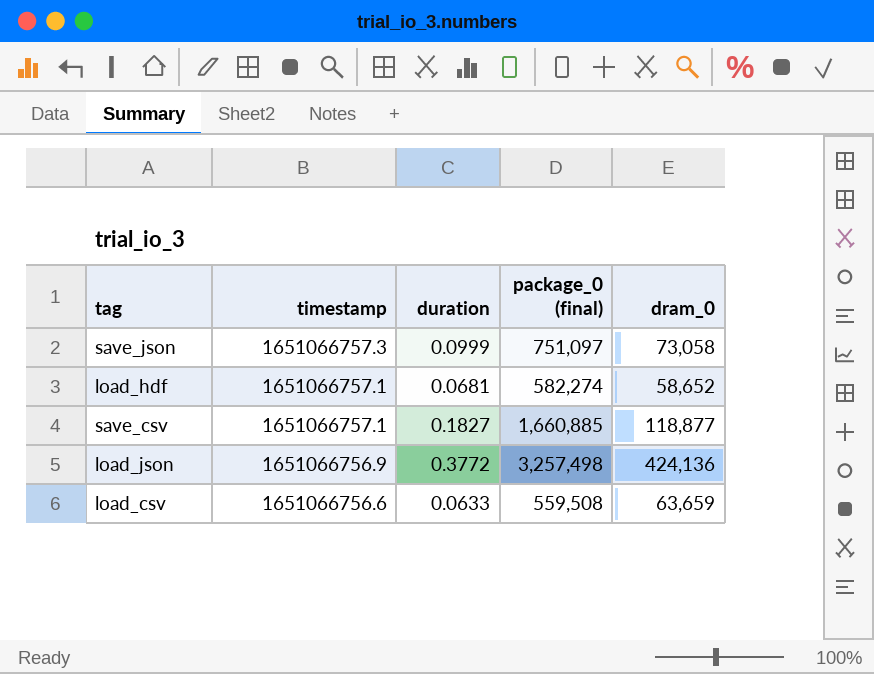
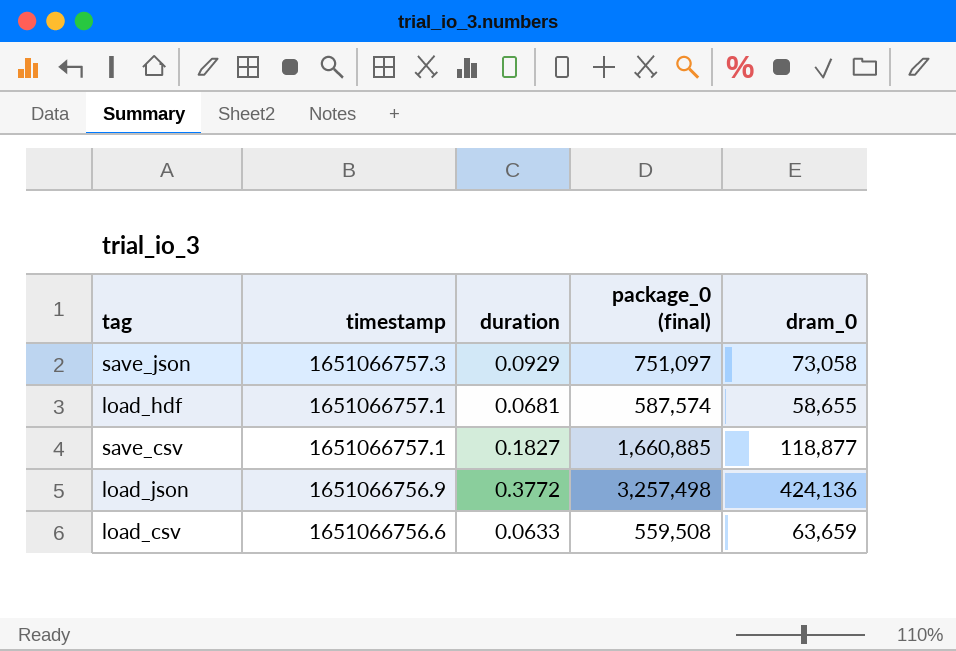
save_json | duration: 0.0999 -> 0.0929
load_hdf | package_0 (final): 582,274 -> 587,574
load_hdf | dram_0: 58,652 -> 58,655

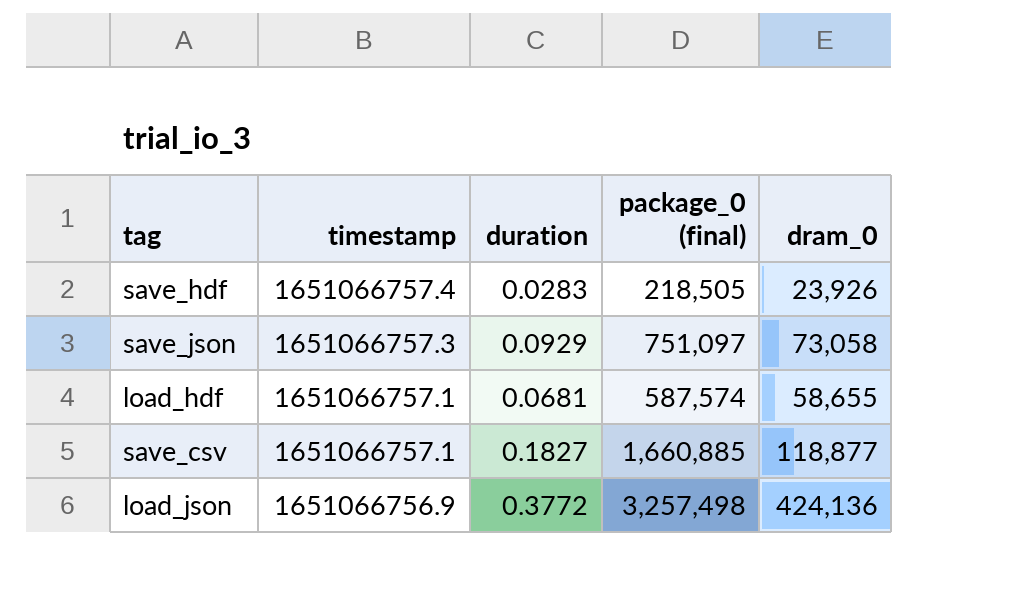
row load_csv: 1651066756.6 | 0.0633 | 559,508 | 63,659 -> none
row save_hdf: none -> 1651066757.4 | 0.0283 | 218,505 | 23,926

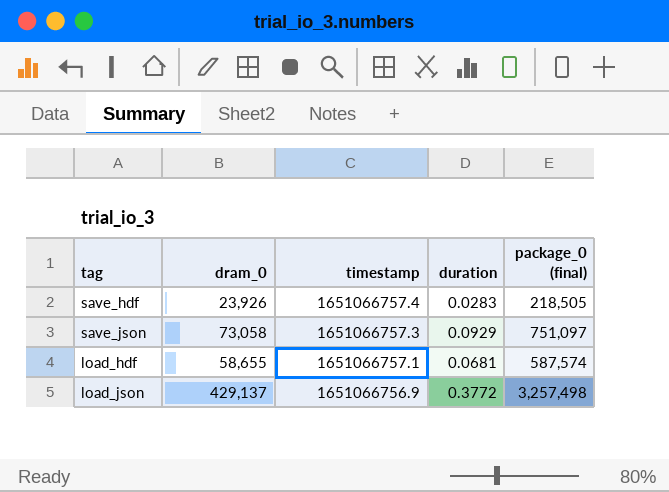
column dram_0 | position: 5 -> 2
row save_csv: 1651066757.1 | 0.1827 | 1,660,885 | 118,877 -> none
load_json | dram_0: 424,136 -> 429,137

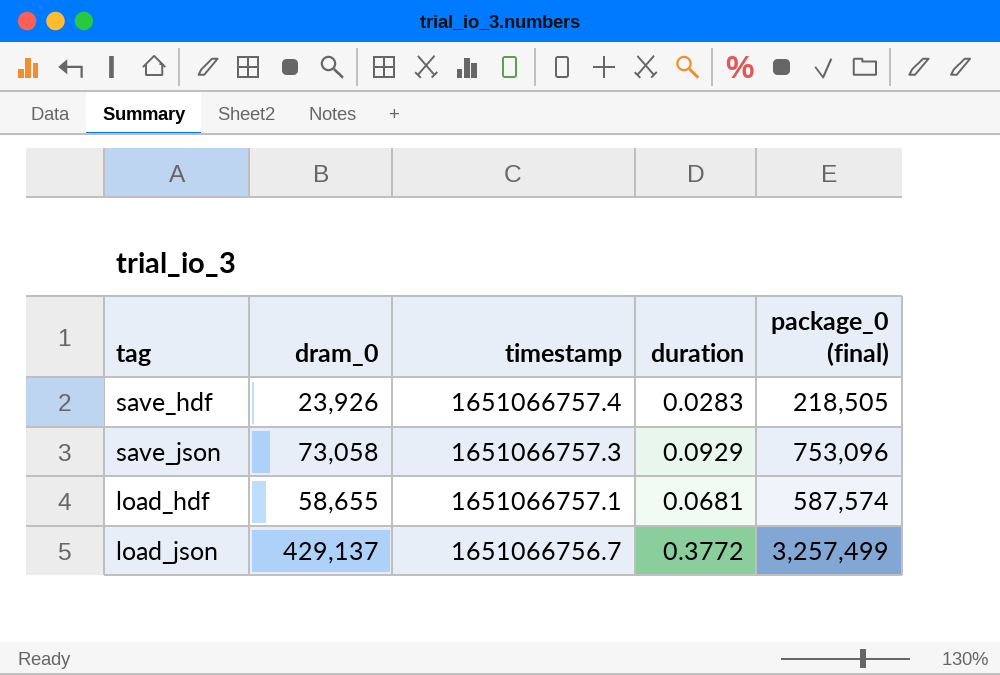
save_json | package_0 (final): 751,097 -> 753,096
load_json | timestamp: 1651066756.9 -> 1651066756.7
load_json | package_0 (final): 3,257,498 -> 3,257,499

